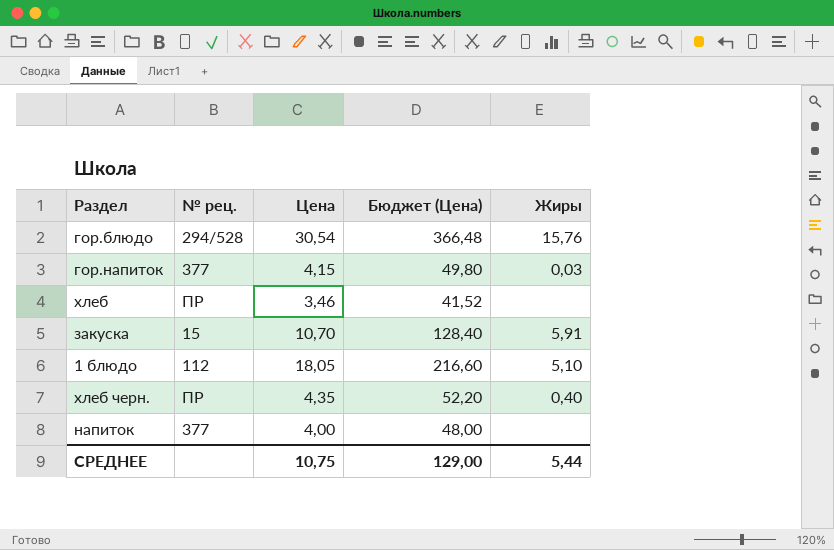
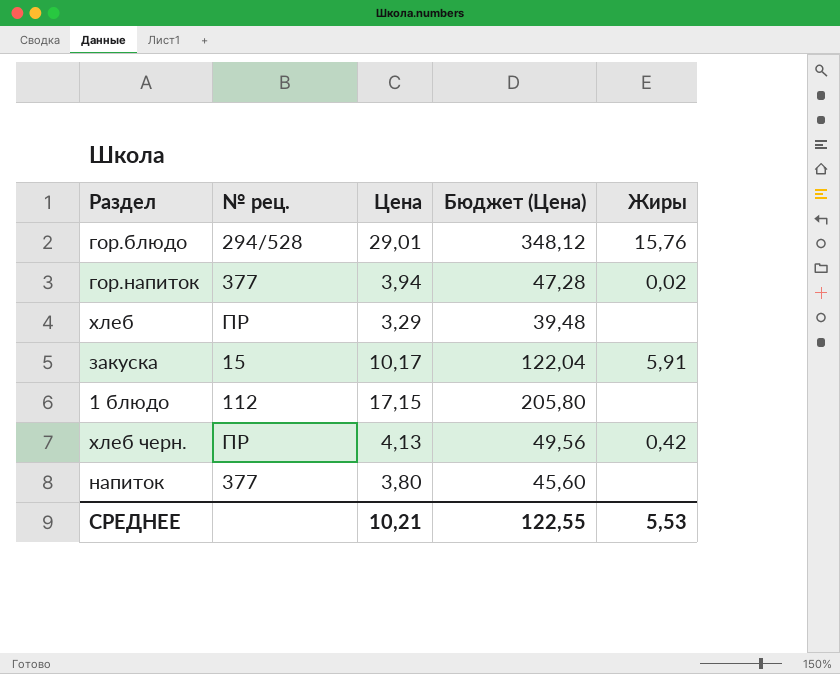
гор.блюдо | Цена: 30,54 -> 29,01
гор.блюдо | Бюджет (Цена): 366,48 -> 348,12
гор.напиток | Цена: 4,15 -> 3,94
гор.напиток | Бюджет (Цена): 49,80 -> 47,28
гор.напиток | Жиры: 0,03 -> 0,02
хлеб | Цена: 3,46 -> 3,29
хлеб | Бюджет (Цена): 41,52 -> 39,48
закуска | Цена: 10,70 -> 10,17
закуска | Бюджет (Цена): 128,40 -> 122,04
1 блюдо | Цена: 18,05 -> 17,15
1 блюдо | Бюджет (Цена): 216,60 -> 205,80
1 блюдо | Жиры: 5,10 -> none
хлеб черн. | Цена: 4,35 -> 4,13
хлеб черн. | Бюджет (Цена): 52,20 -> 49,56
хлеб черн. | Жиры: 0,40 -> 0,42
напиток | Цена: 4,00 -> 3,80
напиток | Бюджет (Цена): 48,00 -> 45,60
СРЕДНЕЕ | Цена: 10,75 -> 10,21
СРЕДНЕЕ | Бюджет (Цена): 129,00 -> 122,55
СРЕДНЕЕ | Жиры: 5,44 -> 5,53

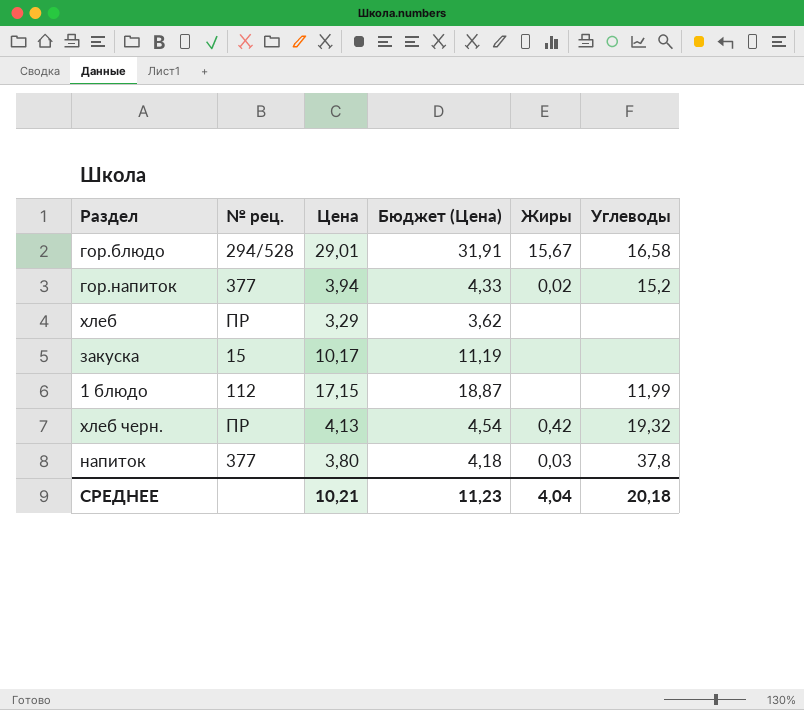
column Бюджет (Цена) | formula: [Цена] * 12 -> [Цена] * 1,1
column Углеводы | position: none -> 6
гор.блюдо | Жиры: 15,76 -> 15,67
закуска | Жиры: 5,91 -> none
напиток | Жиры: none -> 0,03
СРЕДНЕЕ | Бюджет (Цена): 122,55 -> 11,23
СРЕДНЕЕ | Жиры: 5,53 -> 4,04

